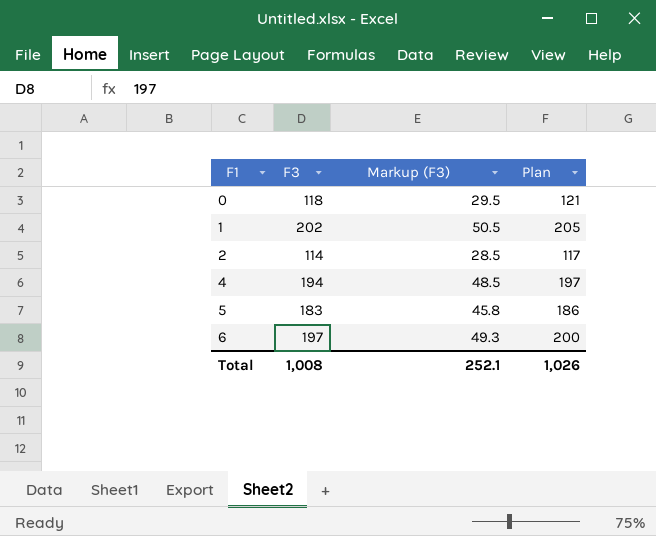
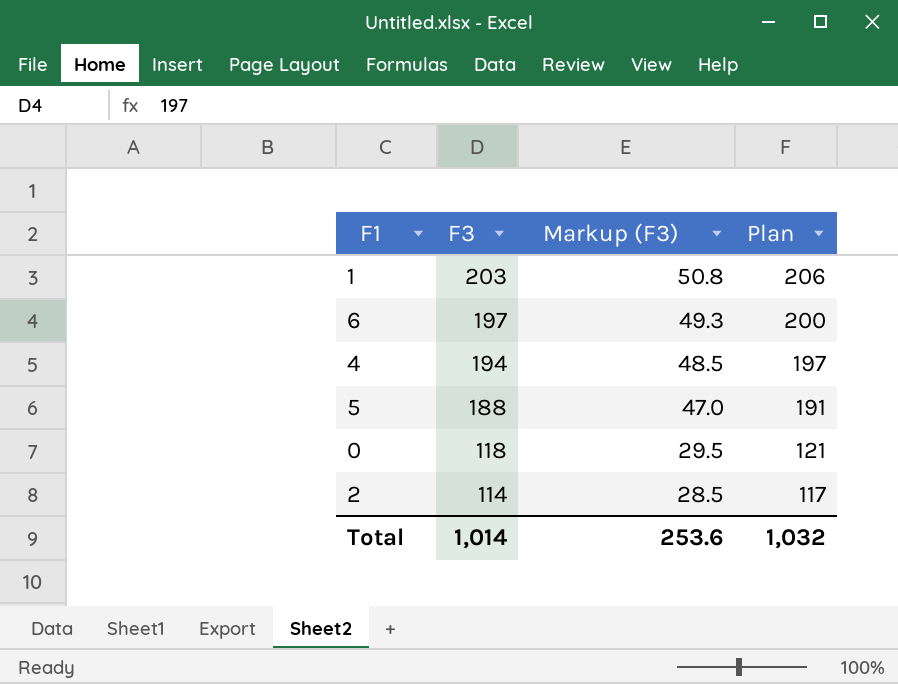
row order: F1 ascending -> F3 descending
1 | F3: 202 -> 203
1 | Markup (F3): 50.5 -> 50.8
1 | Plan: 205 -> 206
5 | F3: 183 -> 188
5 | Markup (F3): 45.8 -> 47.0
5 | Plan: 186 -> 191
Total | F3: 1,008 -> 1,014
Total | Markup (F3): 252.1 -> 253.6
Total | Plan: 1,026 -> 1,032

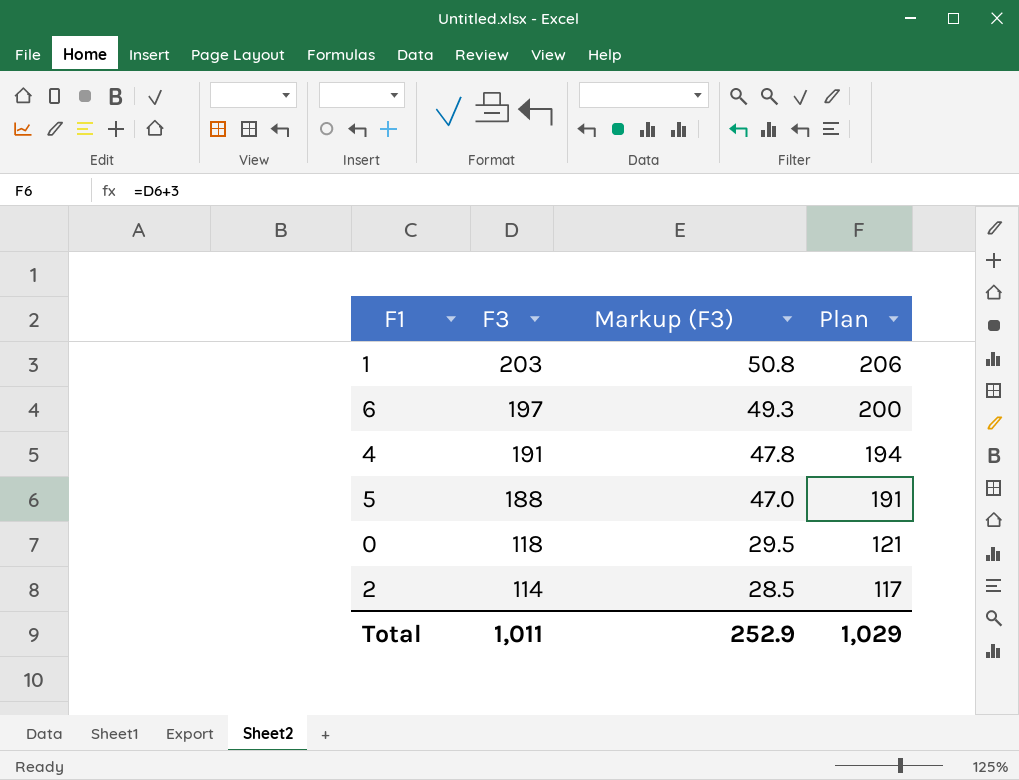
4 | F3: 194 -> 191
4 | Markup (F3): 48.5 -> 47.8
4 | Plan: 197 -> 194
Total | F3: 1,014 -> 1,011
Total | Markup (F3): 253.6 -> 252.9
Total | Plan: 1,032 -> 1,029

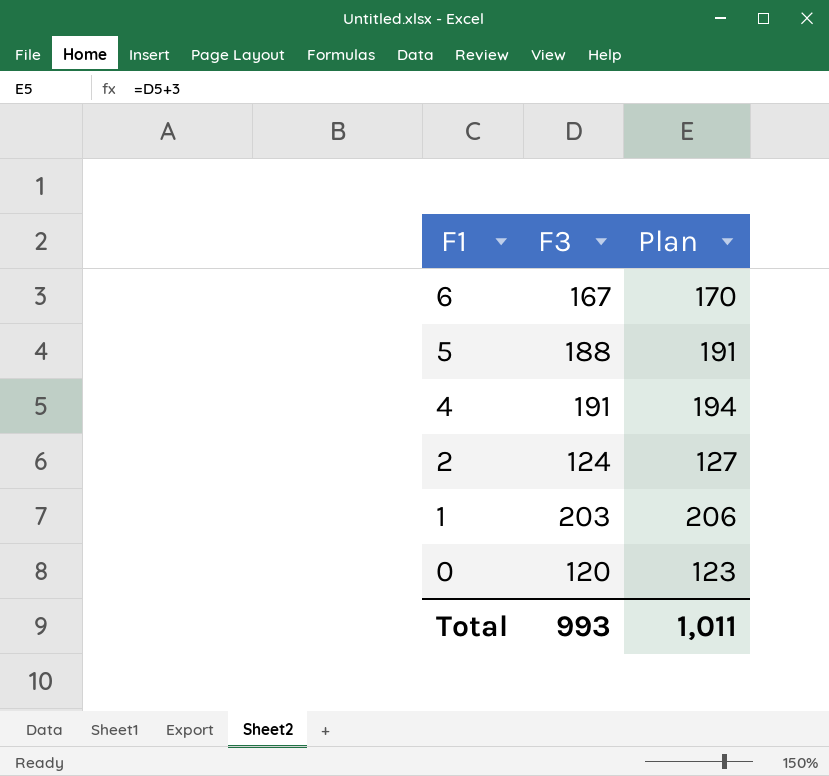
row order: F3 descending -> F1 descending
column Markup (F3) | formula: [F3] * 0.25 -> none
6 | F3: 197 -> 167
6 | Plan: 200 -> 170
2 | F3: 114 -> 124
2 | Plan: 117 -> 127
0 | F3: 118 -> 120
0 | Plan: 121 -> 123
Total | F3: 1,011 -> 993
Total | Plan: 1,029 -> 1,011

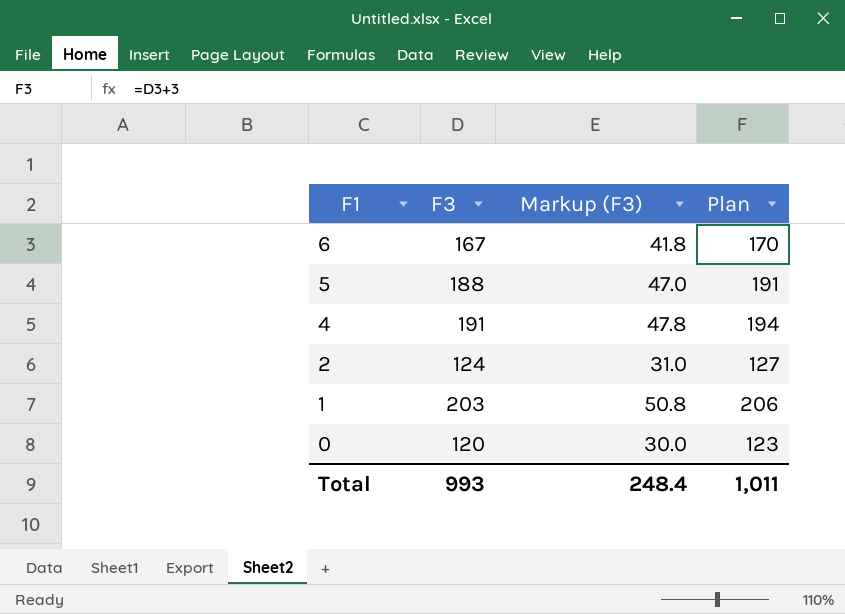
column Markup (F3) | formula: none -> [F3] * 0.25

